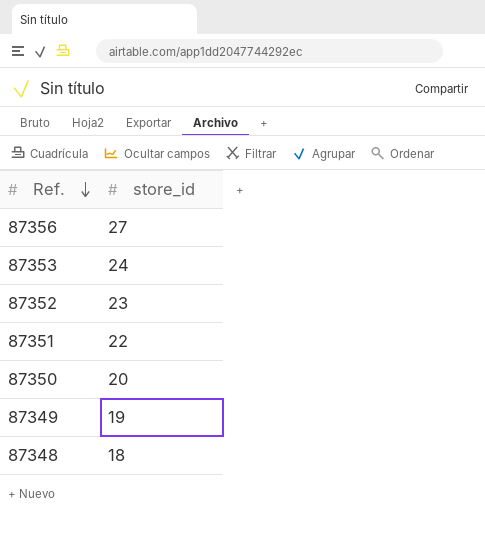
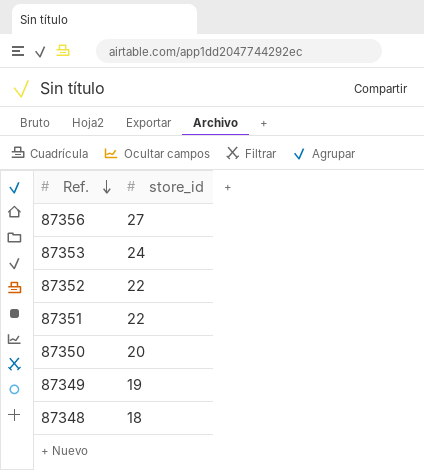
87352 | store_id: 23 -> 22

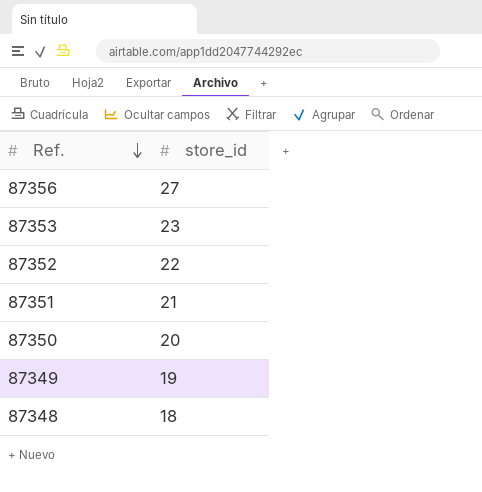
87353 | store_id: 24 -> 23
87351 | store_id: 22 -> 21

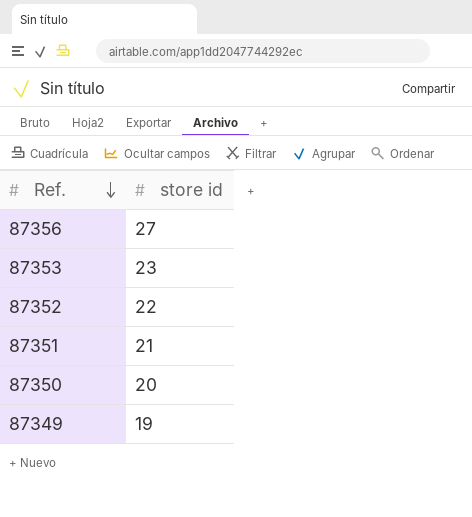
column name: store_id -> store id
row 87348: 18 -> none

